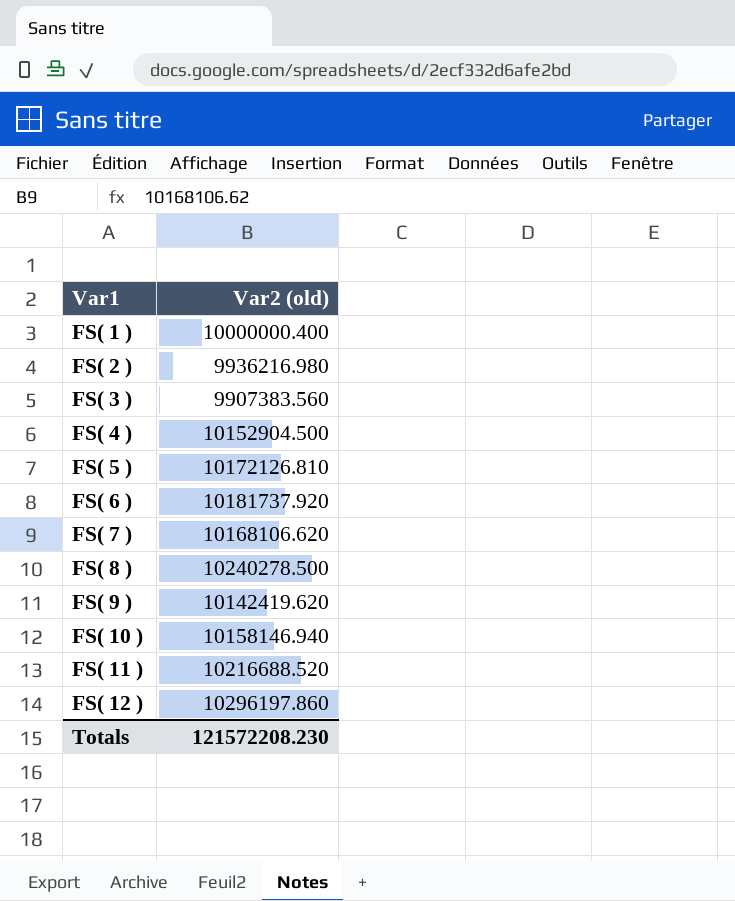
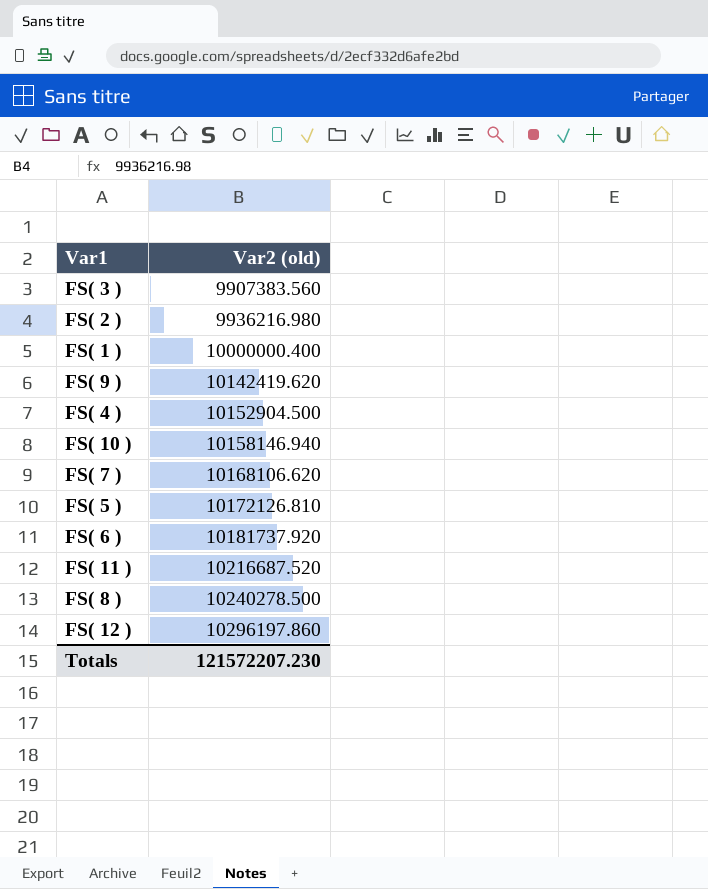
row order: Var1 ascending -> Var2 (old) ascending
FS( 11 ) | Var2 (old): 10216688.520 -> 10216687.520
Totals | Var2 (old): 121572208.230 -> 121572207.230

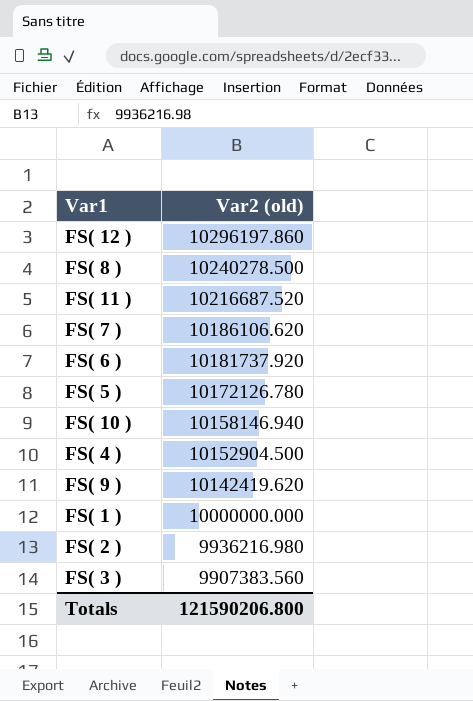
row order: Var2 (old) ascending -> Var2 (old) descending
FS( 7 ) | Var2 (old): 10168106.620 -> 10186106.620
FS( 5 ) | Var2 (old): 10172126.810 -> 10172126.780
FS( 1 ) | Var2 (old): 10000000.400 -> 10000000.000
Totals | Var2 (old): 121572207.230 -> 121590206.800

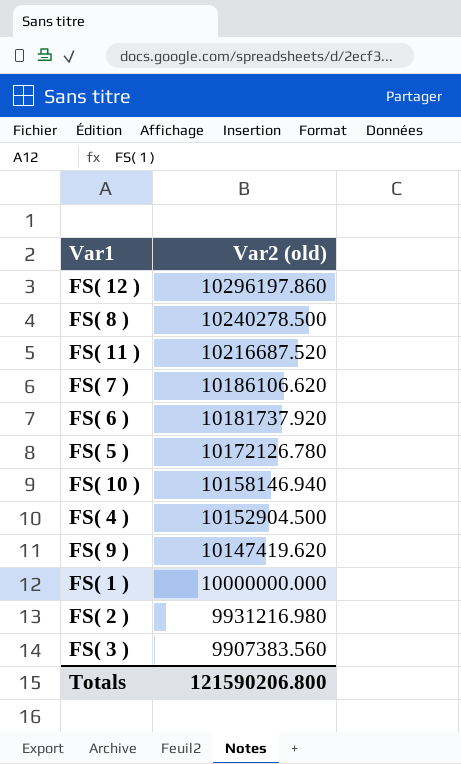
FS( 9 ) | Var2 (old): 10142419.620 -> 10147419.620
FS( 2 ) | Var2 (old): 9936216.980 -> 9931216.980

